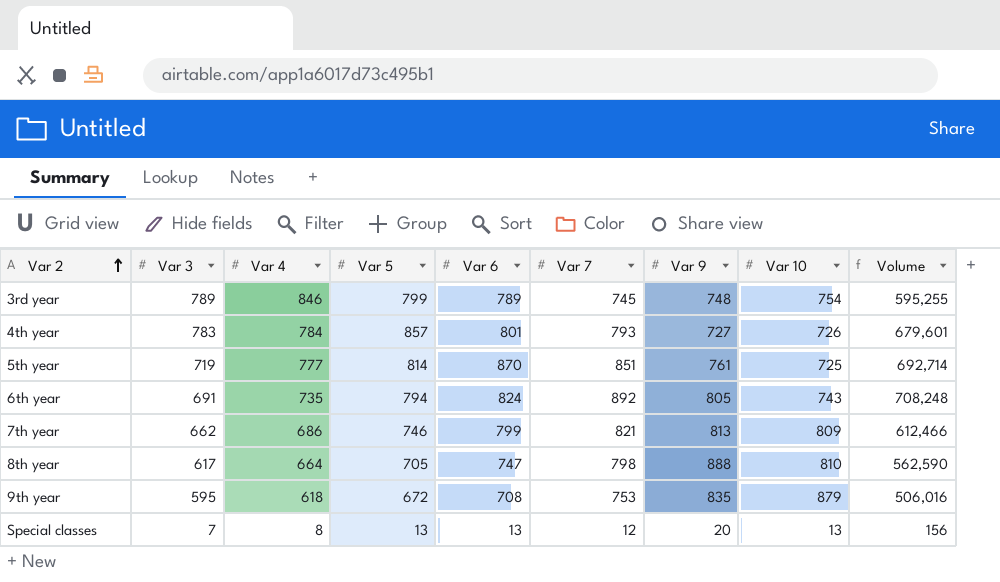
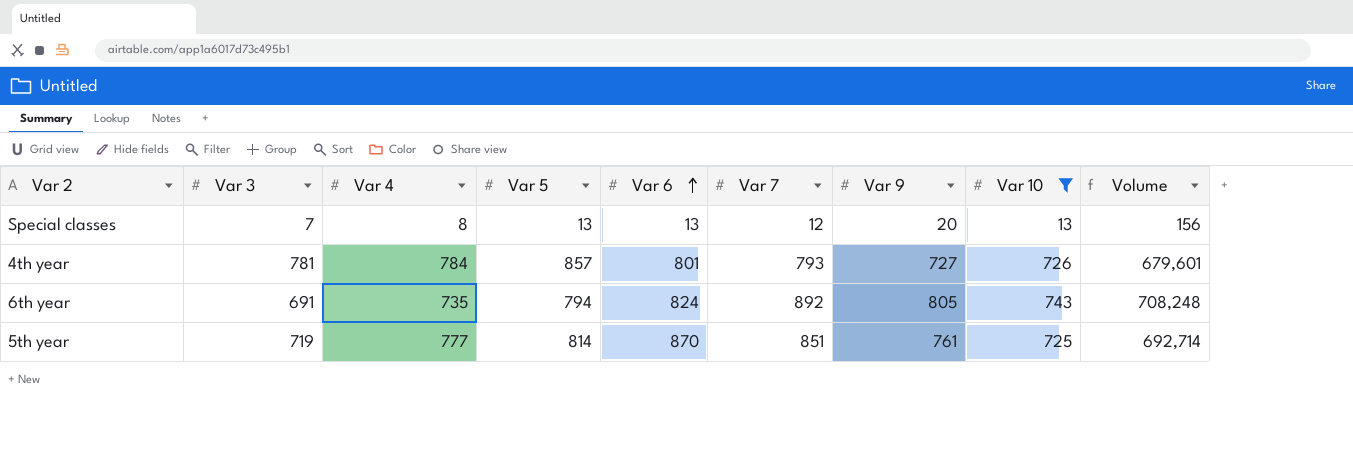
filter: none -> Var 10 <= 743
row order: Var 2 ascending -> Var 6 ascending
4th year | Var 3: 783 -> 781

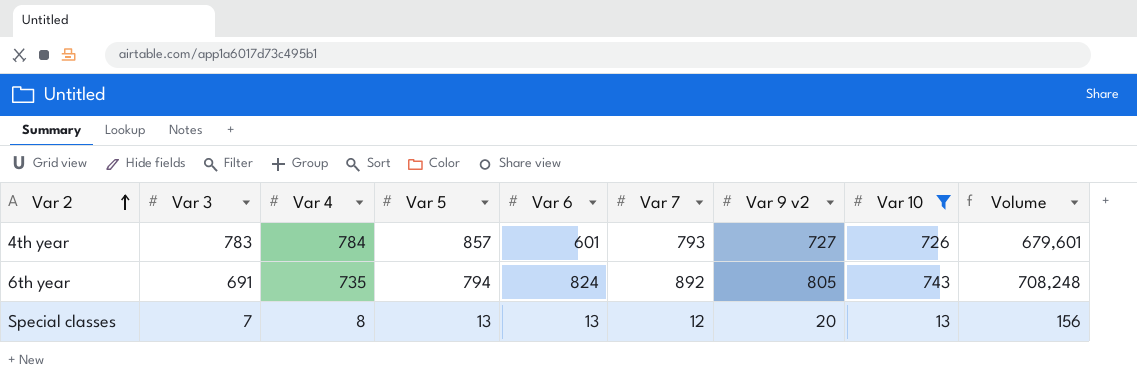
row order: Var 6 ascending -> Var 2 ascending
column name: Var 9 -> Var 9 v2
row 5th year: 719 | 777 | 814 | 870 | 851 | 761 | 725 | 692,714 -> none
4th year | Var 3: 781 -> 783
4th year | Var 6: 801 -> 601

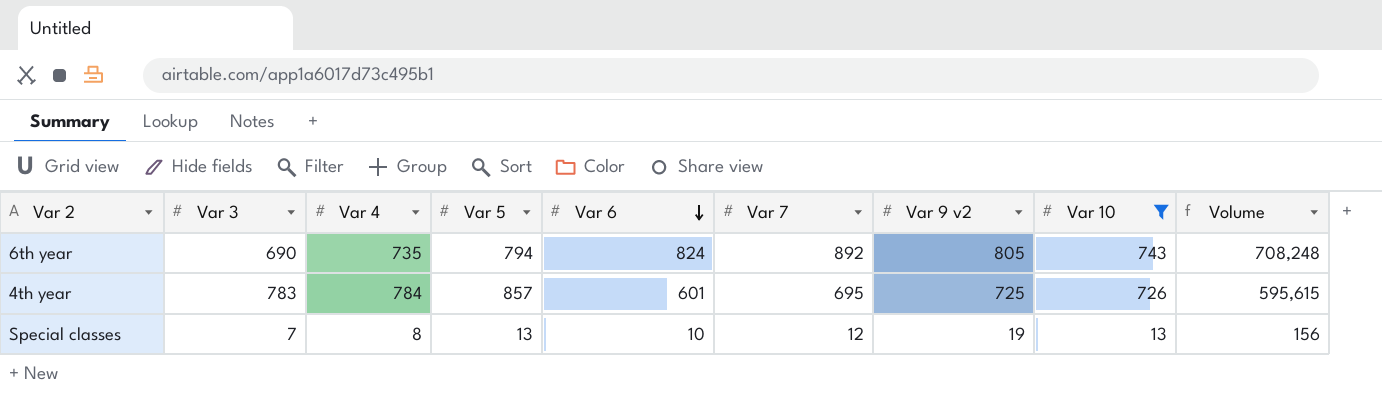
row order: Var 2 ascending -> Var 6 descending
6th year | Var 3: 691 -> 690
4th year | Var 7: 793 -> 695
4th year | Var 9 v2: 727 -> 725
4th year | Volume: 679,601 -> 595,615
Special classes | Var 6: 13 -> 10
Special classes | Var 9 v2: 20 -> 19

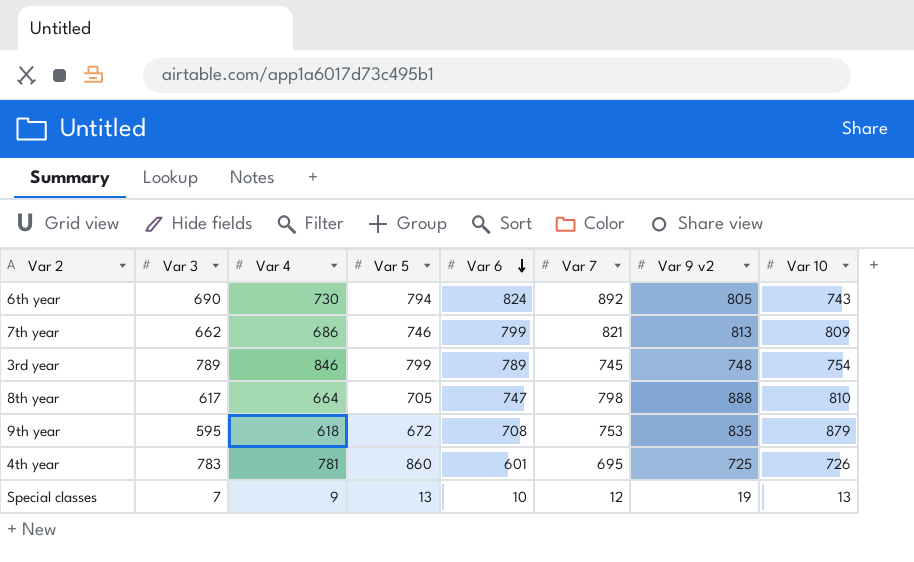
filter: Var 10 <= 743 -> none
column Volume | formula: [Var 5] * [Var 7] -> none
6th year | Var 4: 735 -> 730
4th year | Var 4: 784 -> 781
4th year | Var 5: 857 -> 860
Special classes | Var 4: 8 -> 9

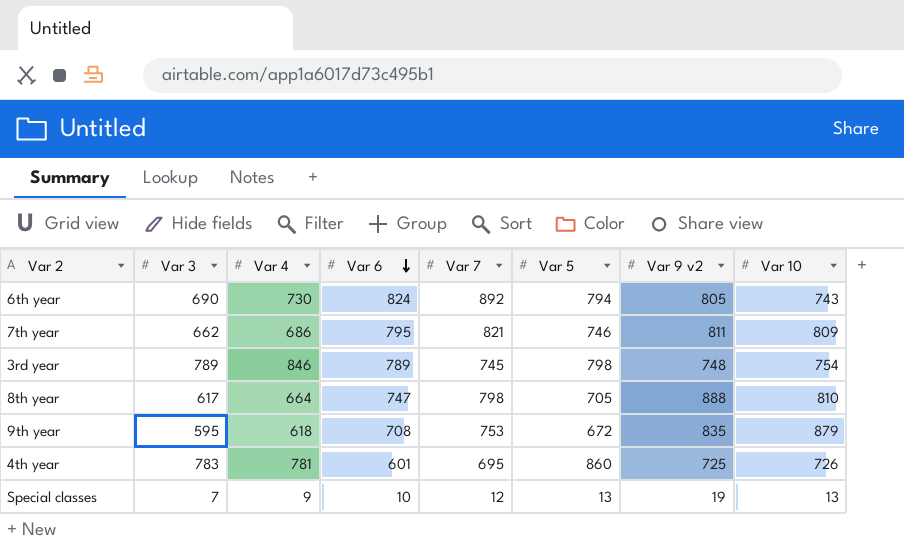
column Var 5 | position: 4 -> 6
7th year | Var 6: 799 -> 795
7th year | Var 9 v2: 813 -> 811
3rd year | Var 5: 799 -> 798

